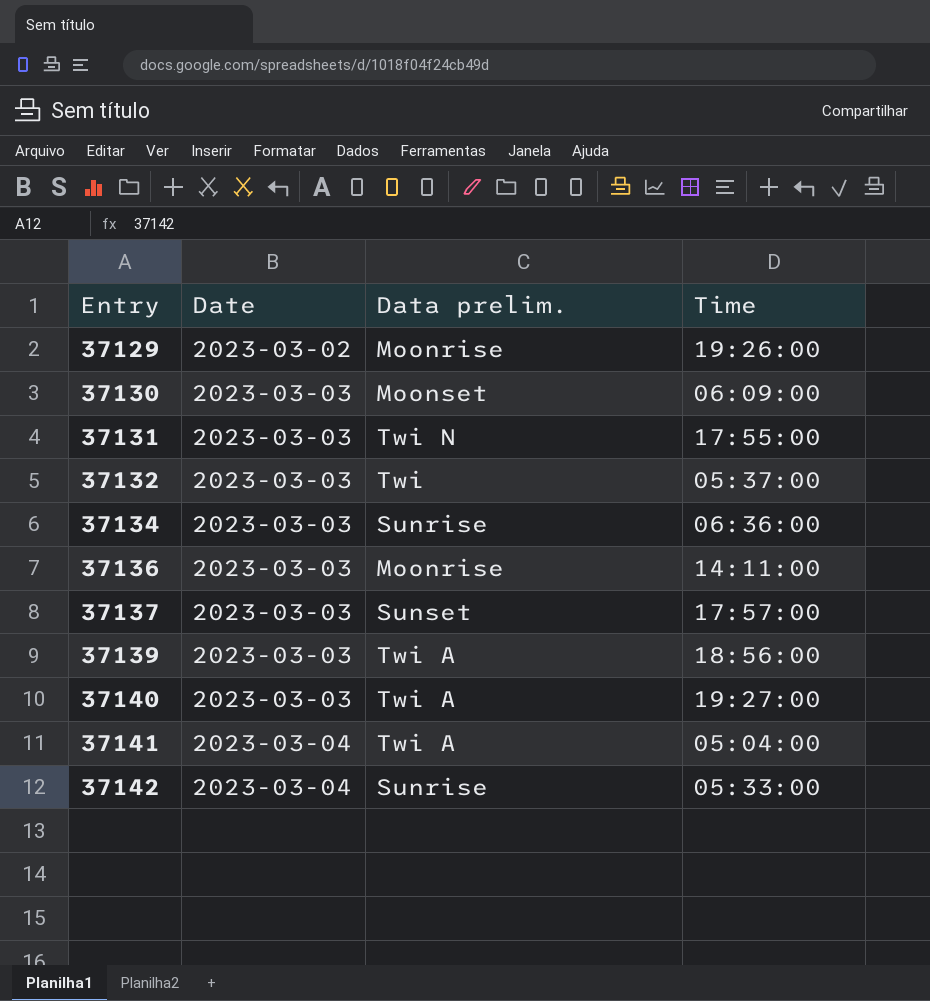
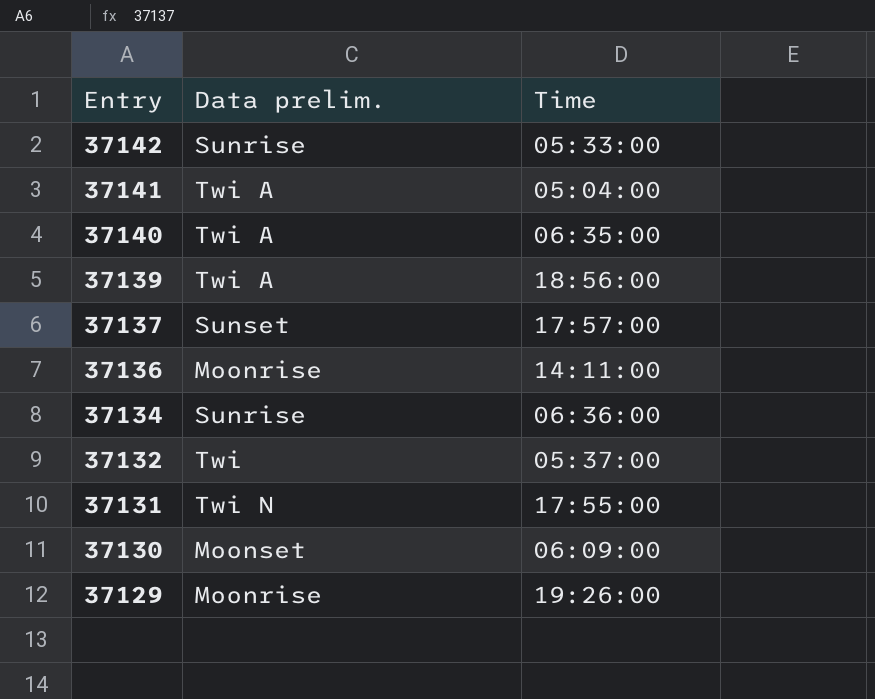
row order: Entry ascending -> Entry descending
column Date | position: 2 -> none
37140 | Time: 19:27:00 -> 06:35:00

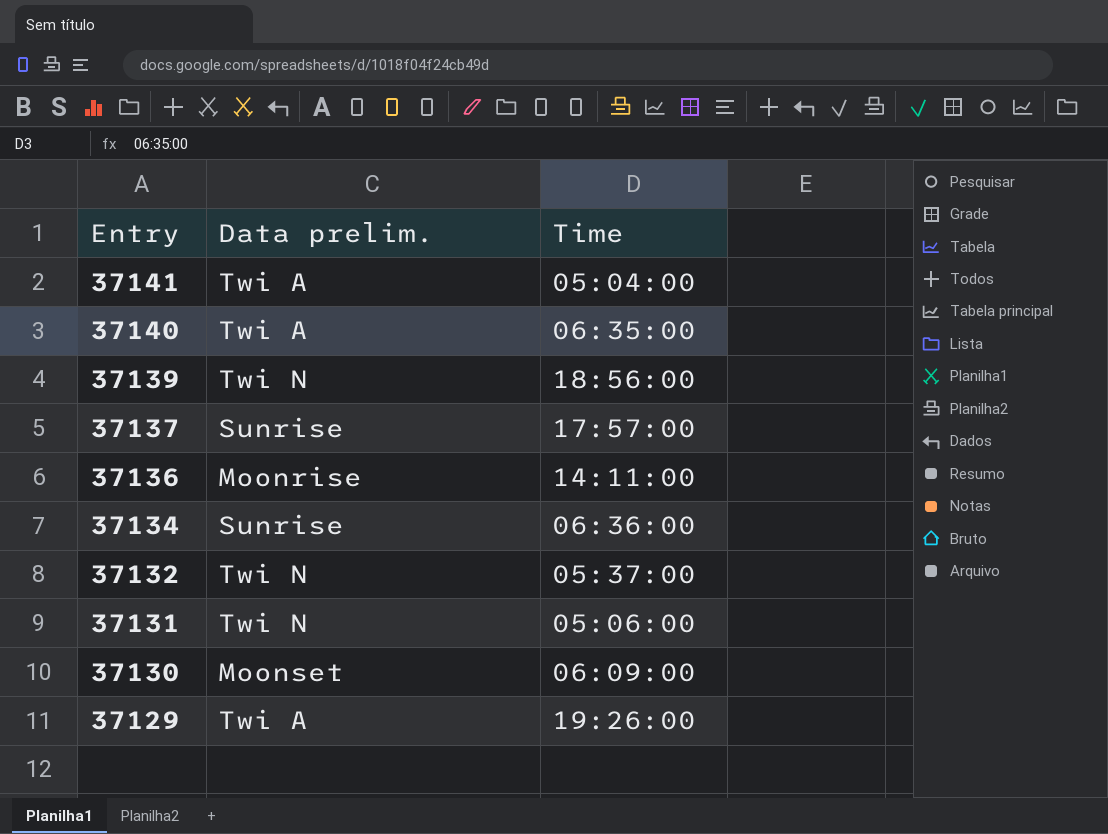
row 37142: Sunrise | 05:33:00 -> none
37139 | Data prelim.: Twi A -> Twi N
37137 | Data prelim.: Sunset -> Sunrise
37132 | Data prelim.: Twi -> Twi N
37131 | Time: 17:55:00 -> 05:06:00
37129 | Data prelim.: Moonrise -> Twi A

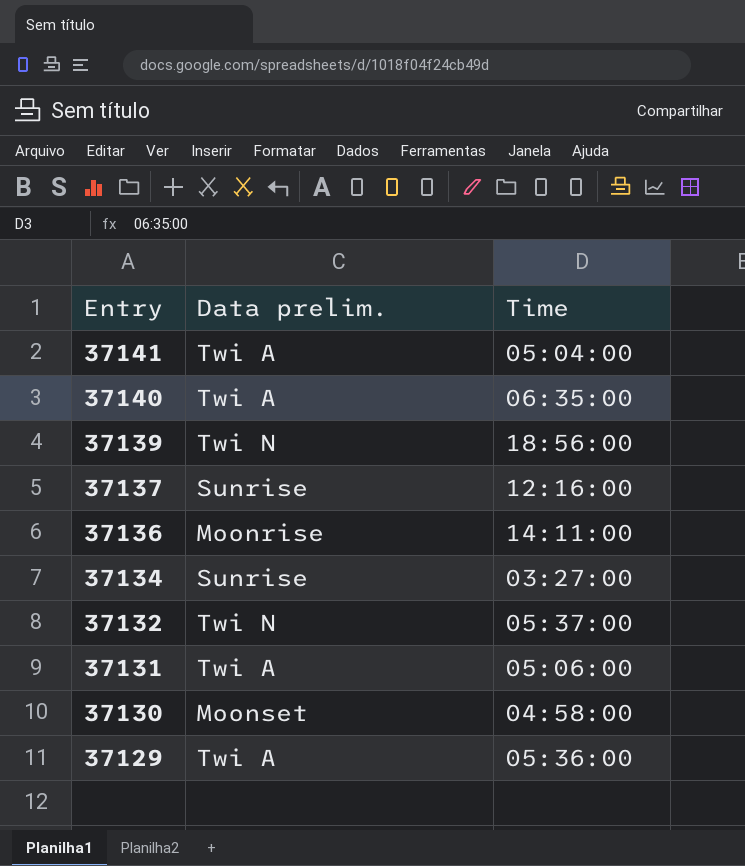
37137 | Time: 17:57:00 -> 12:16:00
37134 | Time: 06:36:00 -> 03:27:00
37131 | Data prelim.: Twi N -> Twi A
37130 | Time: 06:09:00 -> 04:58:00
37129 | Time: 19:26:00 -> 05:36:00

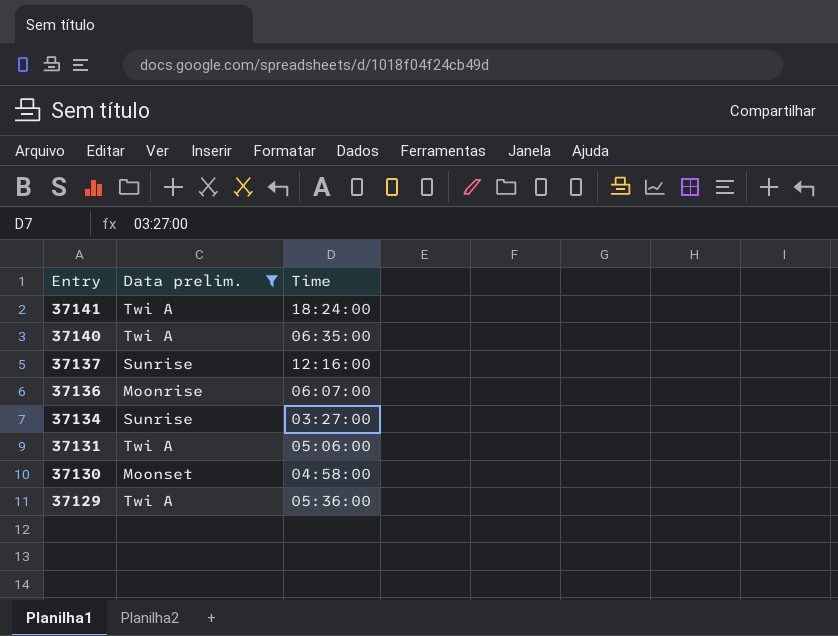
filter: none -> Data prelim. != Twi N
37141 | Time: 05:04:00 -> 18:24:00
37136 | Time: 14:11:00 -> 06:07:00

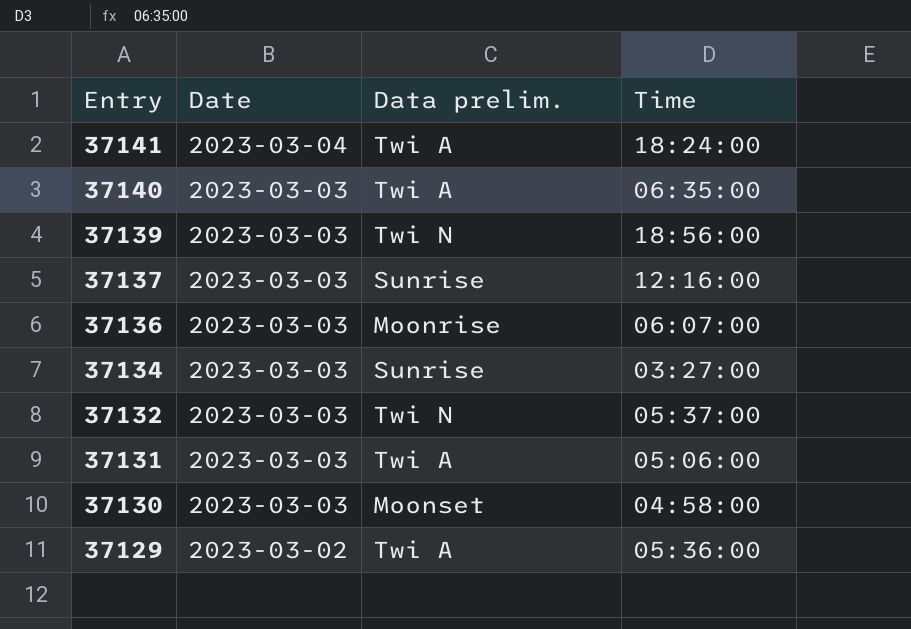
filter: Data prelim. != Twi N -> none
column Date | position: none -> 2

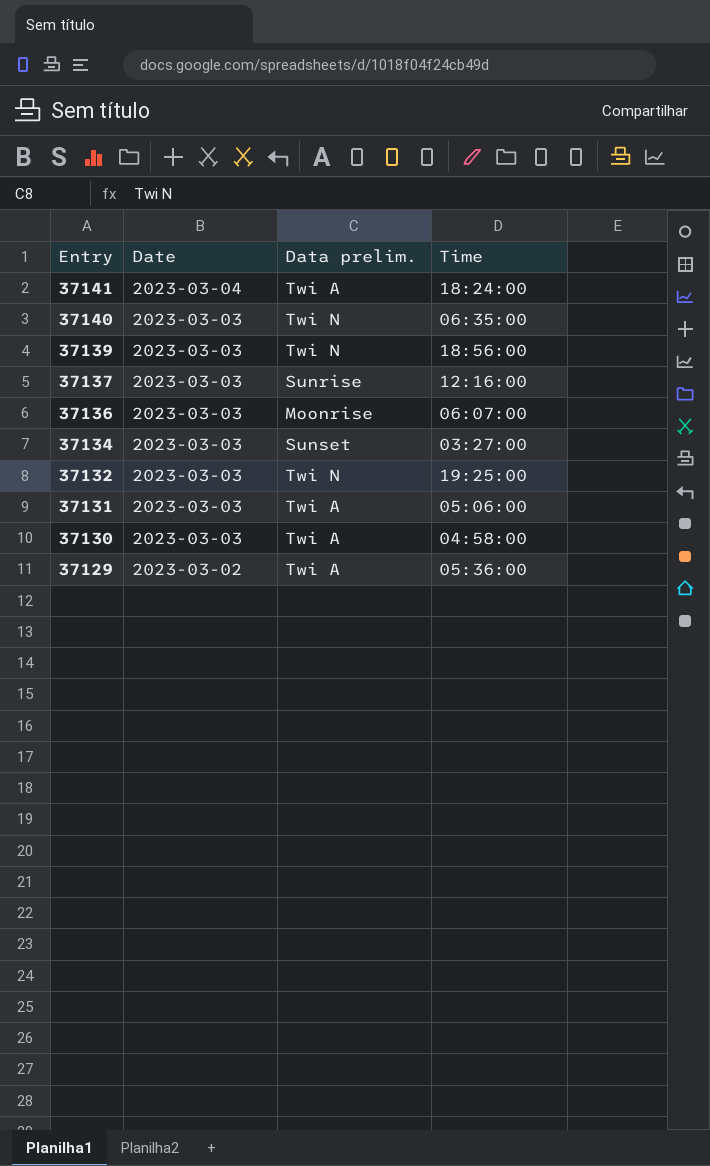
37140 | Data prelim.: Twi A -> Twi N
37134 | Data prelim.: Sunrise -> Sunset
37132 | Time: 05:37:00 -> 19:25:00
37130 | Data prelim.: Moonset -> Twi A

